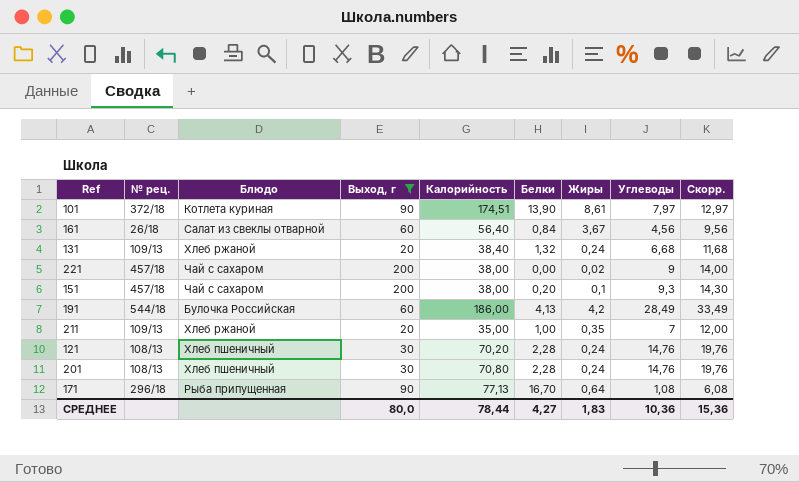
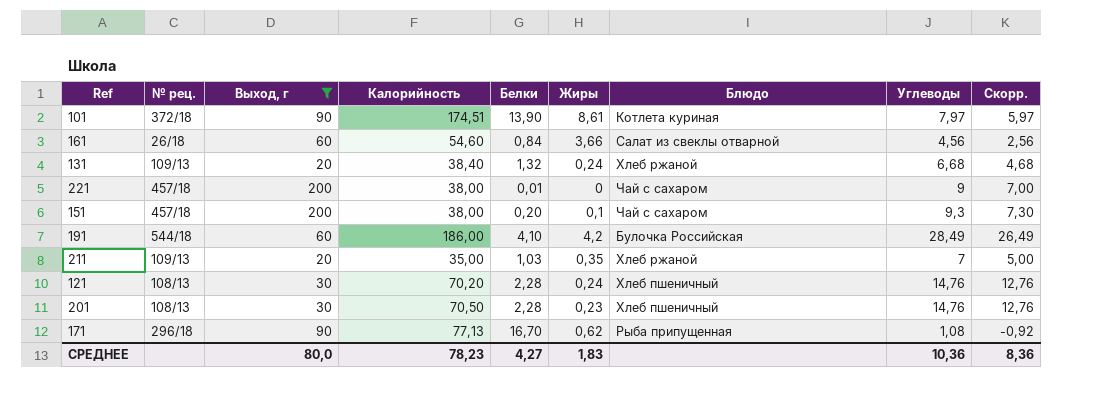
column Блюдо | position: 3 -> 7
column Скорр. | formula: [Углеводы] + 5 -> [Углеводы] - 2
161 | Калорийность: 56,40 -> 54,60
161 | Жиры: 3,67 -> 3,66
221 | Белки: 0,00 -> 0,01
221 | Жиры: 0,02 -> 0
191 | Белки: 4,13 -> 4,10
211 | Белки: 1,00 -> 1,03
201 | Калорийность: 70,80 -> 70,50
201 | Жиры: 0,24 -> 0,23
171 | Жиры: 0,64 -> 0,62
СРЕДНЕЕ | Калорийность: 78,44 -> 78,23
СРЕДНЕЕ | Скорр.: 15,36 -> 8,36

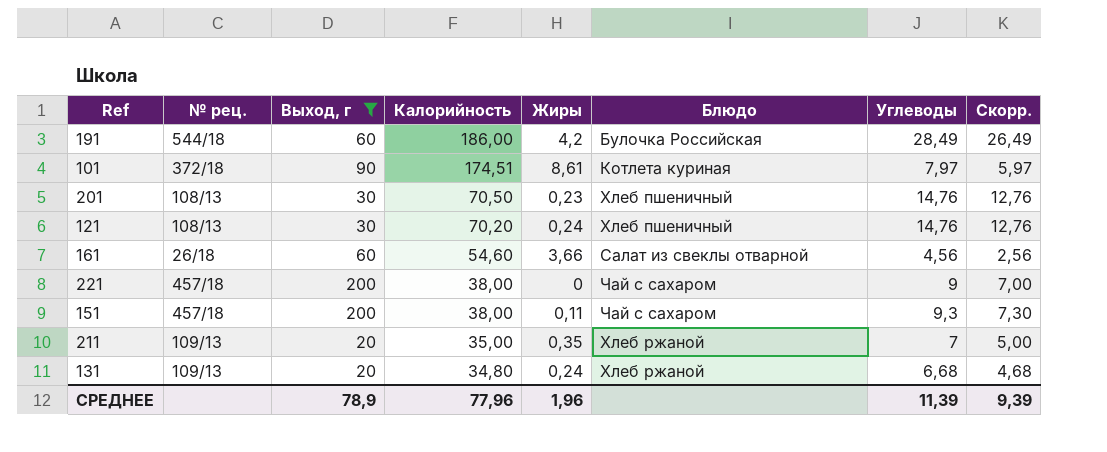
row order: none -> Калорийность descending
column Белки | position: 5 -> none
row 171: 296/18 | 90 | 77,13 | 16,70 | 0,62 | Рыба припущенная | 1,08 | -0,92 -> none
151 | Жиры: 0,1 -> 0,11
131 | Калорийность: 38,40 -> 34,80
СРЕДНЕЕ | Выход, г: 80,0 -> 78,9
СРЕДНЕЕ | Калорийность: 78,23 -> 77,96
СРЕДНЕЕ | Жиры: 1,83 -> 1,96
СРЕДНЕЕ | Углеводы: 10,36 -> 11,39
СРЕДНЕЕ | Скорр.: 8,36 -> 9,39

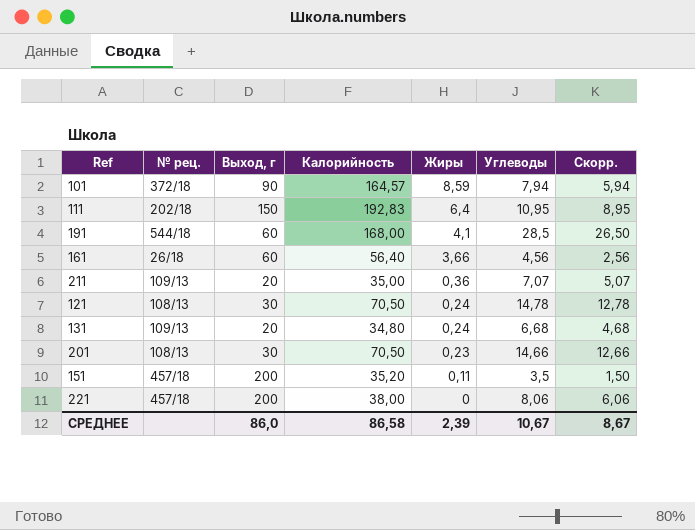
filter: Выход, г != 150 -> none
row order: Калорийность descending -> Жиры descending
column Блюдо | position: 6 -> none
101 | Калорийность: 174,51 -> 164,57
101 | Жиры: 8,61 -> 8,59
101 | Углеводы: 7,97 -> 7,94
101 | Скорр.: 5,97 -> 5,94
191 | Калорийность: 186,00 -> 168,00
191 | Жиры: 4,2 -> 4,1
191 | Углеводы: 28,49 -> 28,5
191 | Скорр.: 26,49 -> 26,50
161 | Калорийность: 54,60 -> 56,40
211 | Жиры: 0,35 -> 0,36
211 | Углеводы: 7 -> 7,07
211 | Скорр.: 5,00 -> 5,07
121 | Калорийность: 70,20 -> 70,50
121 | Углеводы: 14,76 -> 14,78
121 | Скорр.: 12,76 -> 12,78
201 | Углеводы: 14,76 -> 14,66
201 | Скорр.: 12,76 -> 12,66
151 | Калорийность: 38,00 -> 35,20
151 | Углеводы: 9,3 -> 3,5
151 | Скорр.: 7,30 -> 1,50
221 | Углеводы: 9 -> 8,06
221 | Скорр.: 7,00 -> 6,06
СРЕДНЕЕ | Выход, г: 78,9 -> 86,0
СРЕДНЕЕ | Калорийность: 77,96 -> 86,58
СРЕДНЕЕ | Жиры: 1,96 -> 2,39
СРЕДНЕЕ | Углеводы: 11,39 -> 10,67
СРЕДНЕЕ | Скорр.: 9,39 -> 8,67

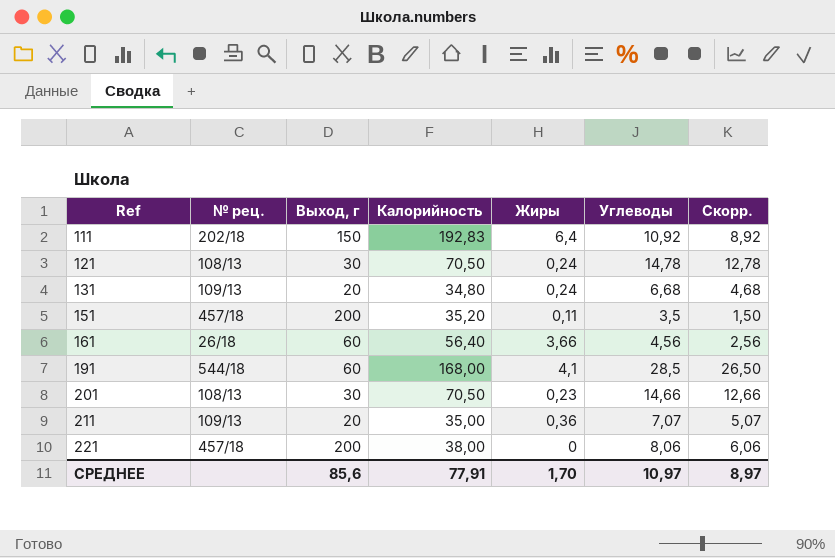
row order: Жиры descending -> Ref ascending
row 101: 372/18 | 90 | 164,57 | 8,59 | 7,94 | 5,94 -> none
111 | Углеводы: 10,95 -> 10,92
111 | Скорр.: 8,95 -> 8,92
СРЕДНЕЕ | Выход, г: 86,0 -> 85,6
СРЕДНЕЕ | Калорийность: 86,58 -> 77,91
СРЕДНЕЕ | Жиры: 2,39 -> 1,70
СРЕДНЕЕ | Углеводы: 10,67 -> 10,97
СРЕДНЕЕ | Скорр.: 8,67 -> 8,97

